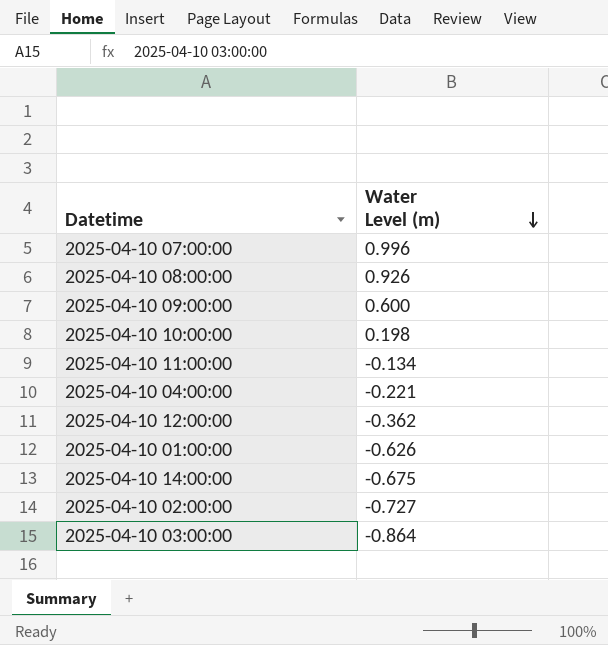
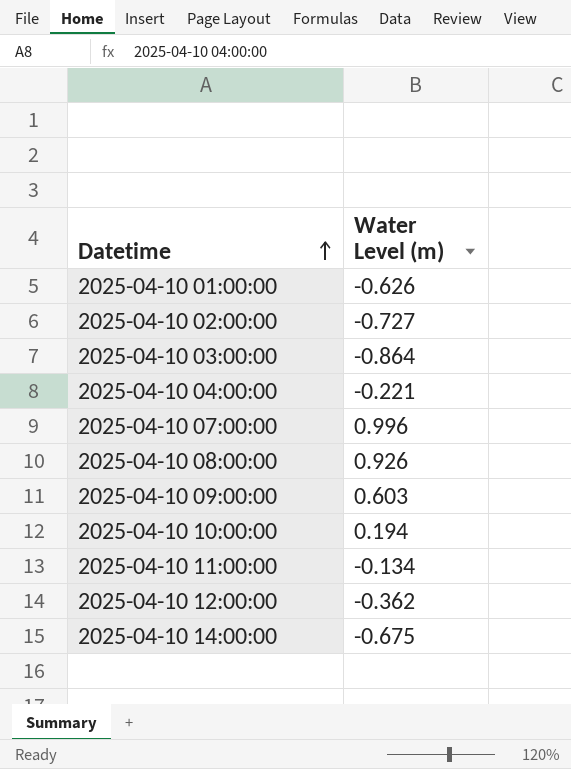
row order: Water Level (m) descending -> Datetime ascending
2025-04-10 09:00:00 | Water Level (m): 0.600 -> 0.603
2025-04-10 10:00:00 | Water Level (m): 0.198 -> 0.194

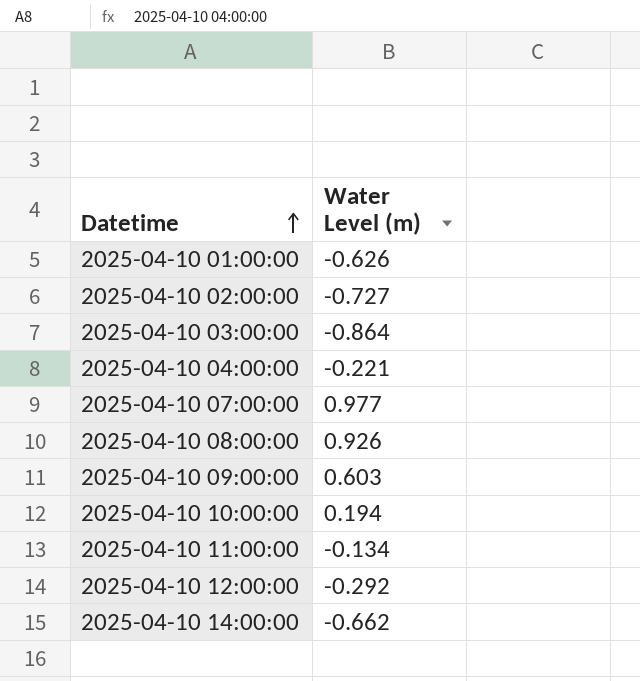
2025-04-10 07:00:00 | Water Level (m): 0.996 -> 0.977
2025-04-10 12:00:00 | Water Level (m): -0.362 -> -0.292
2025-04-10 14:00:00 | Water Level (m): -0.675 -> -0.662

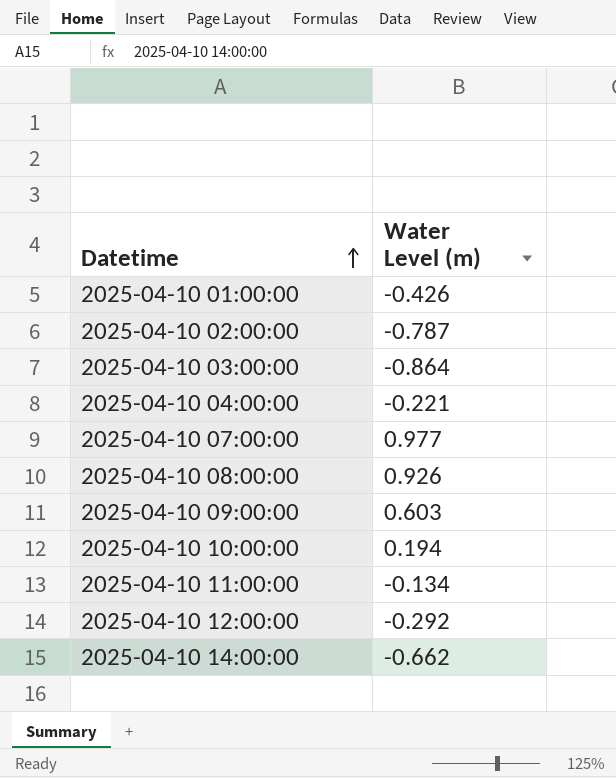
2025-04-10 01:00:00 | Water Level (m): -0.626 -> -0.426
2025-04-10 02:00:00 | Water Level (m): -0.727 -> -0.787

